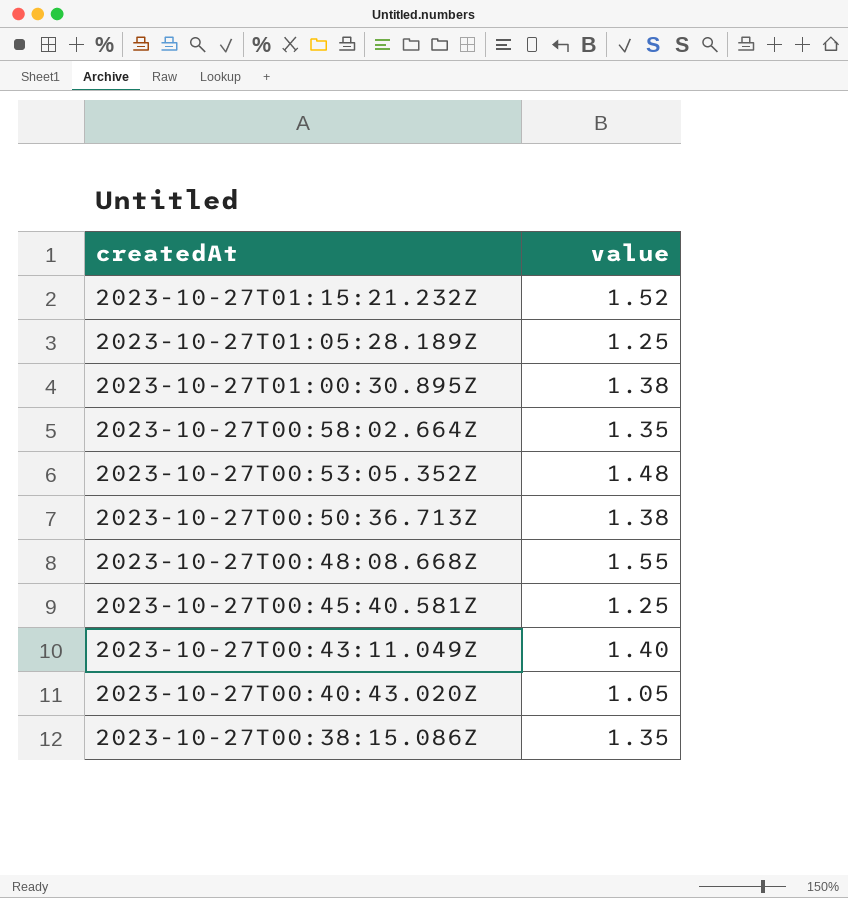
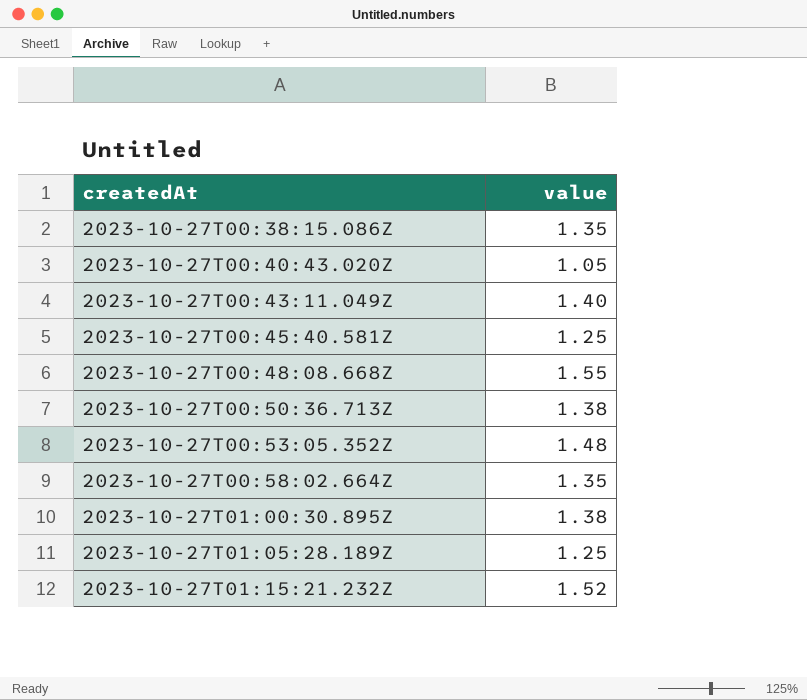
row order: createdAt descending -> createdAt ascending

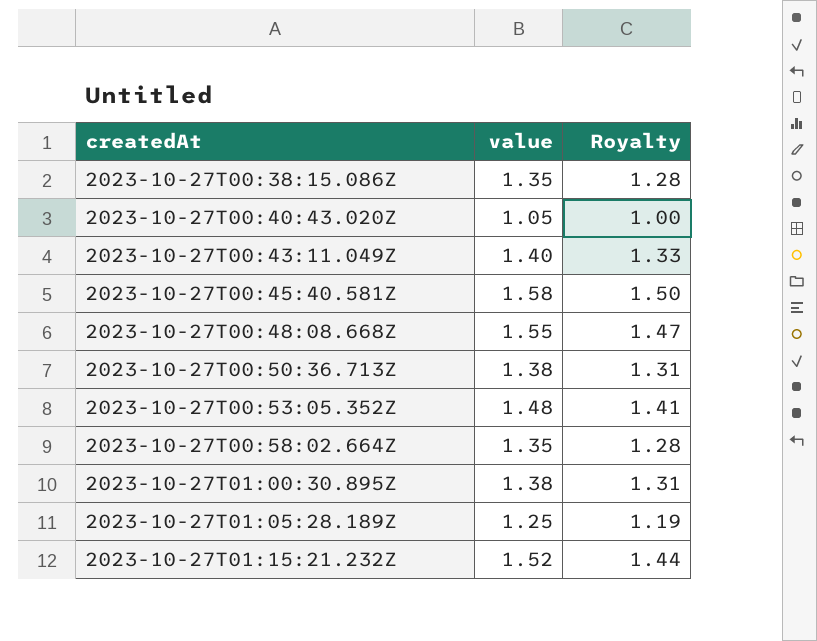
column Royalty | formula: none -> [value] * 0.95
2023-10-27T00:45:40.581Z | value: 1.25 -> 1.58

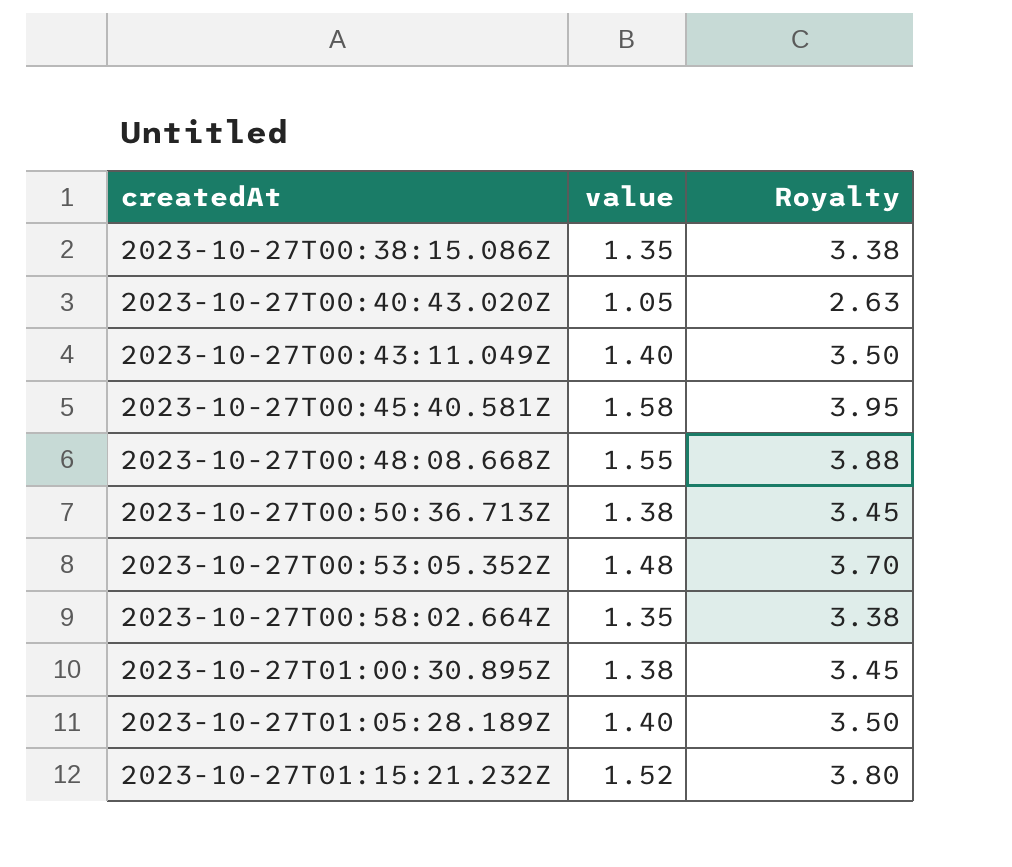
column Royalty | formula: [value] * 0.95 -> [value] * 2.5
2023-10-27T01:05:28.189Z | value: 1.25 -> 1.40

